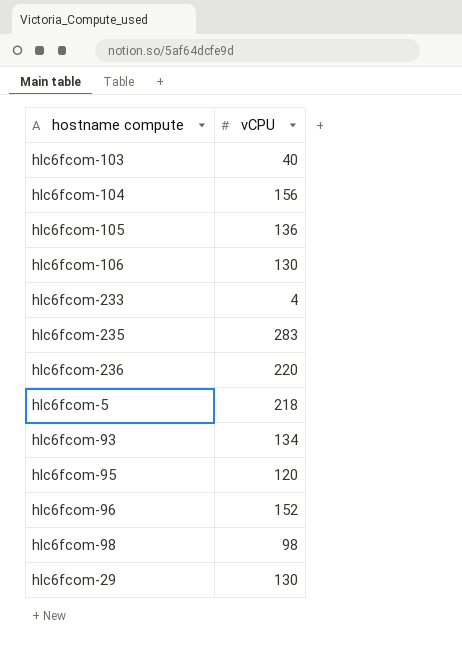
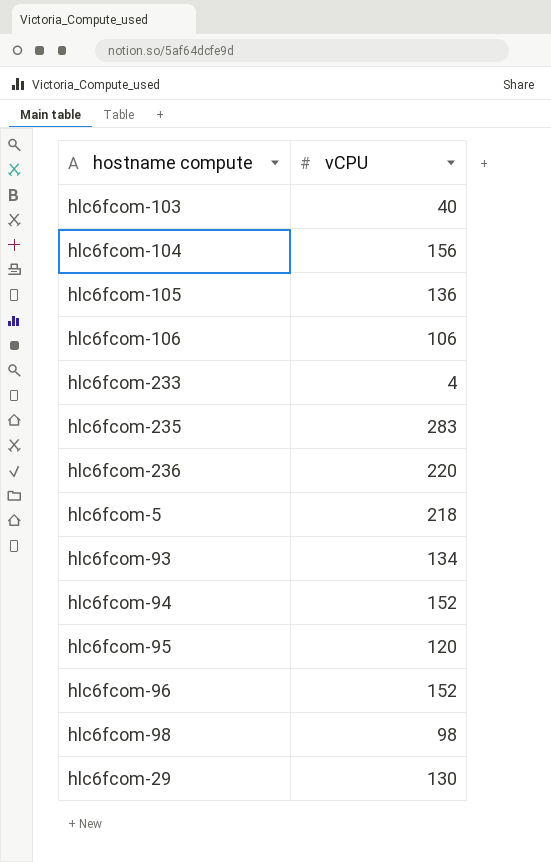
hlc6fcom-106 | vCPU: 130 -> 106
row hlc6fcom-94: none -> 152

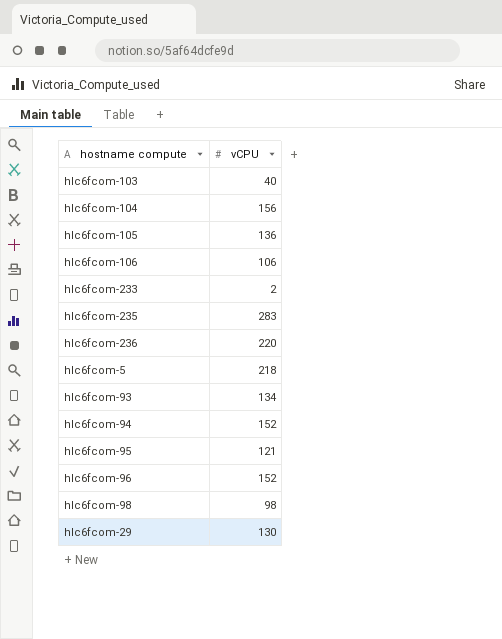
hlc6fcom-233 | vCPU: 4 -> 2
hlc6fcom-95 | vCPU: 120 -> 121

